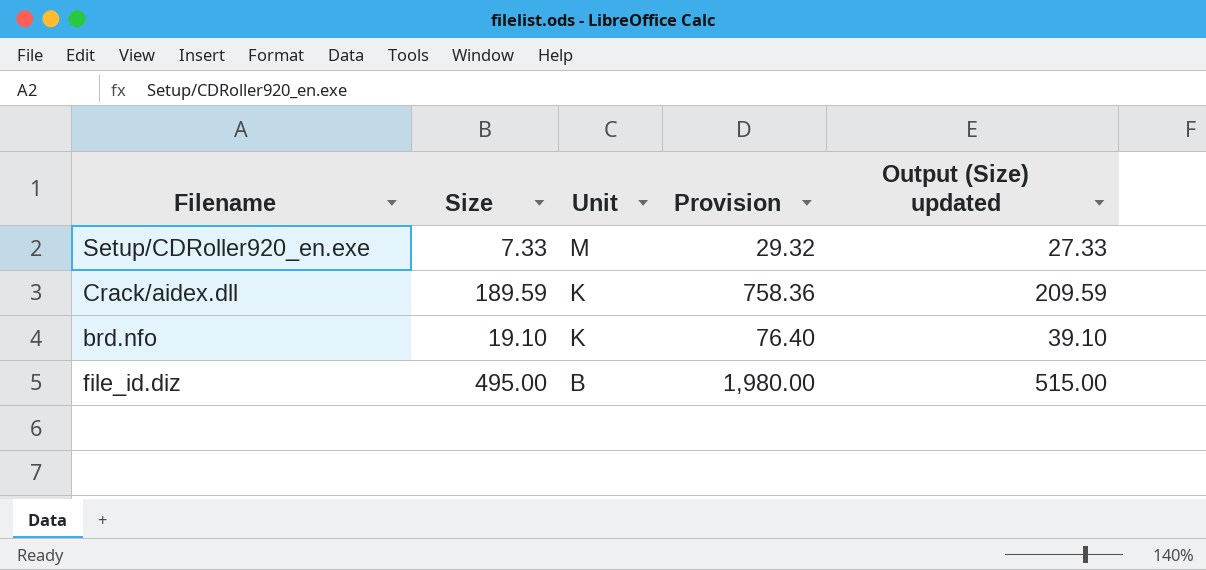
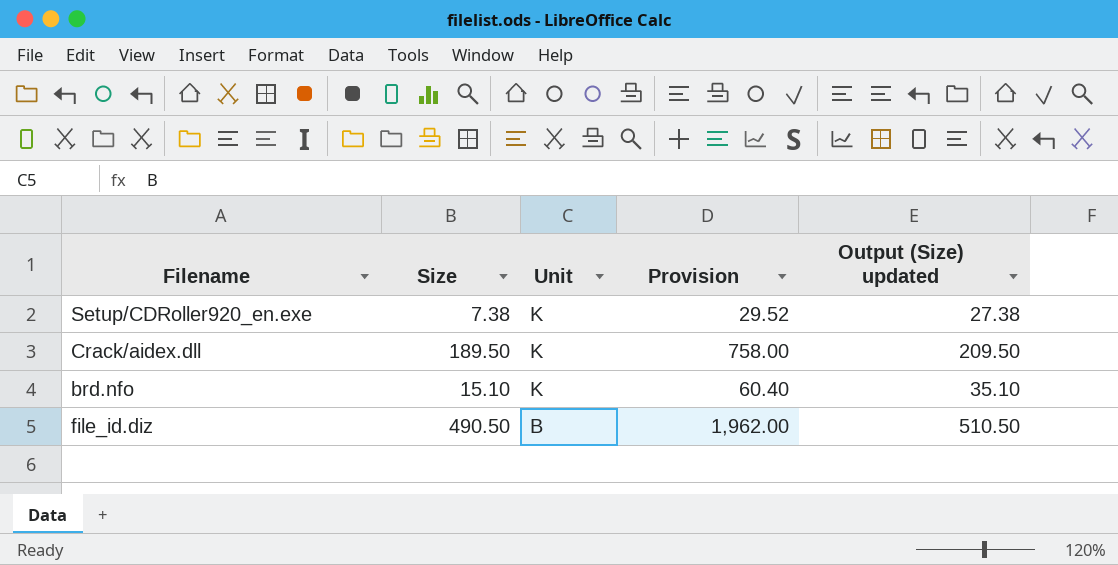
Setup/CDRoller920_en.exe | Size: 7.33 -> 7.38
Setup/CDRoller920_en.exe | Unit: M -> K
Setup/CDRoller920_en.exe | Provision: 29.32 -> 29.52
Setup/CDRoller920_en.exe | Output (Size) updated: 27.33 -> 27.38
Crack/aidex.dll | Size: 189.59 -> 189.50
Crack/aidex.dll | Provision: 758.36 -> 758.00
Crack/aidex.dll | Output (Size) updated: 209.59 -> 209.50
brd.nfo | Size: 19.10 -> 15.10
brd.nfo | Provision: 76.40 -> 60.40
brd.nfo | Output (Size) updated: 39.10 -> 35.10
file_id.diz | Size: 495.00 -> 490.50
file_id.diz | Provision: 1,980.00 -> 1,962.00
file_id.diz | Output (Size) updated: 515.00 -> 510.50

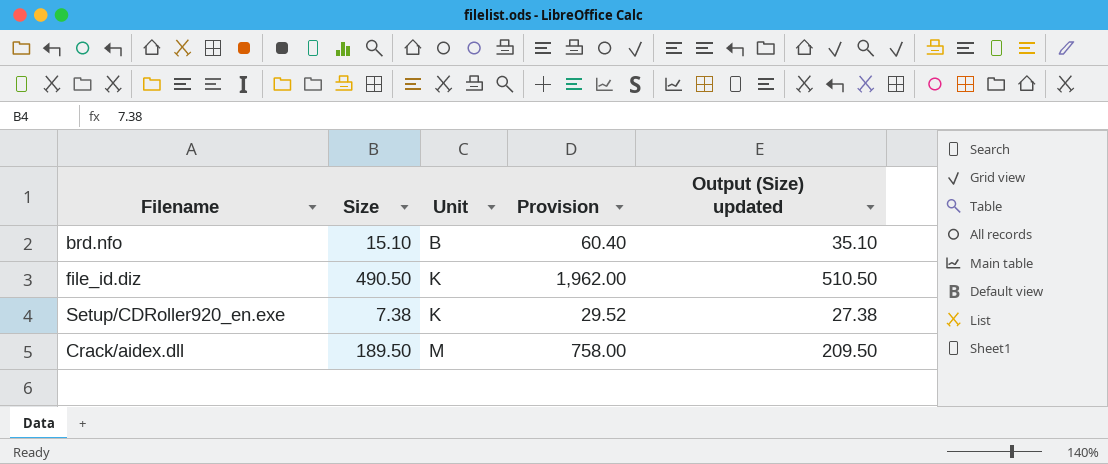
row order: Unit descending -> Unit ascending
brd.nfo | Unit: K -> B
file_id.diz | Unit: B -> K
Crack/aidex.dll | Unit: K -> M

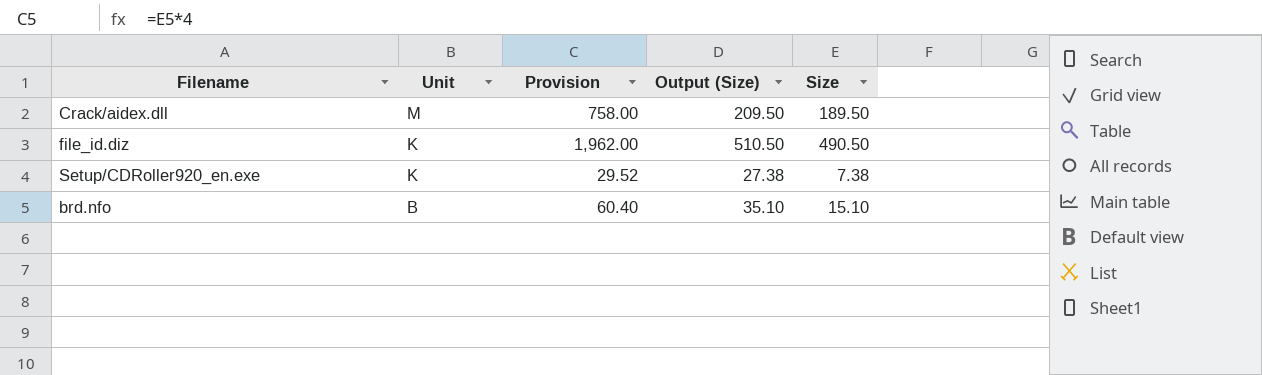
row order: Unit ascending -> Unit descending
column name: Output (Size) updated -> Output (Size)
column Size | position: 2 -> 5

